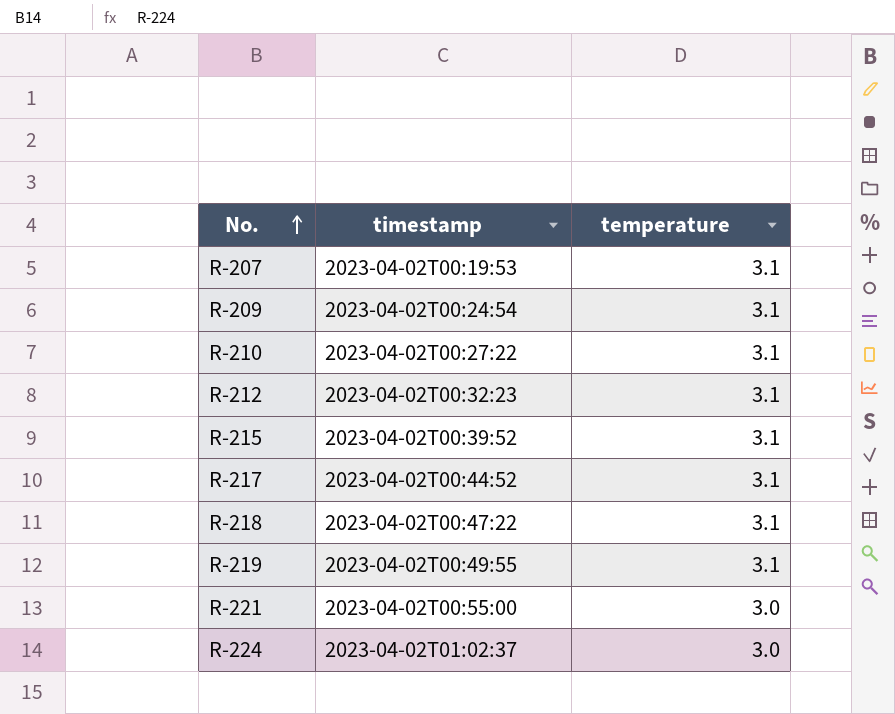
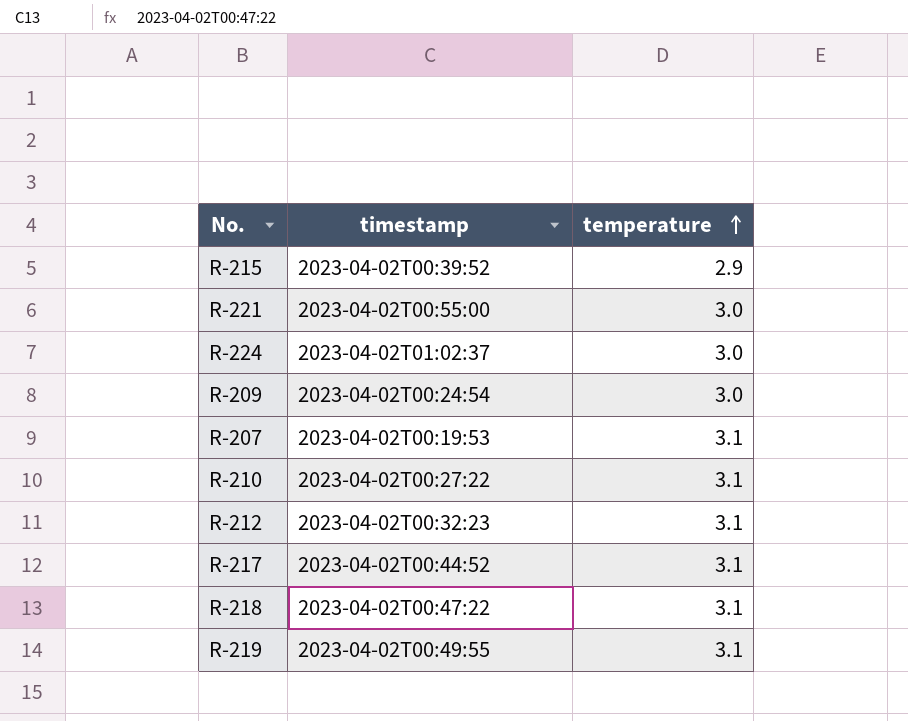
row order: No. ascending -> temperature ascending
R-215 | temperature: 3.1 -> 2.9
R-209 | temperature: 3.1 -> 3.0

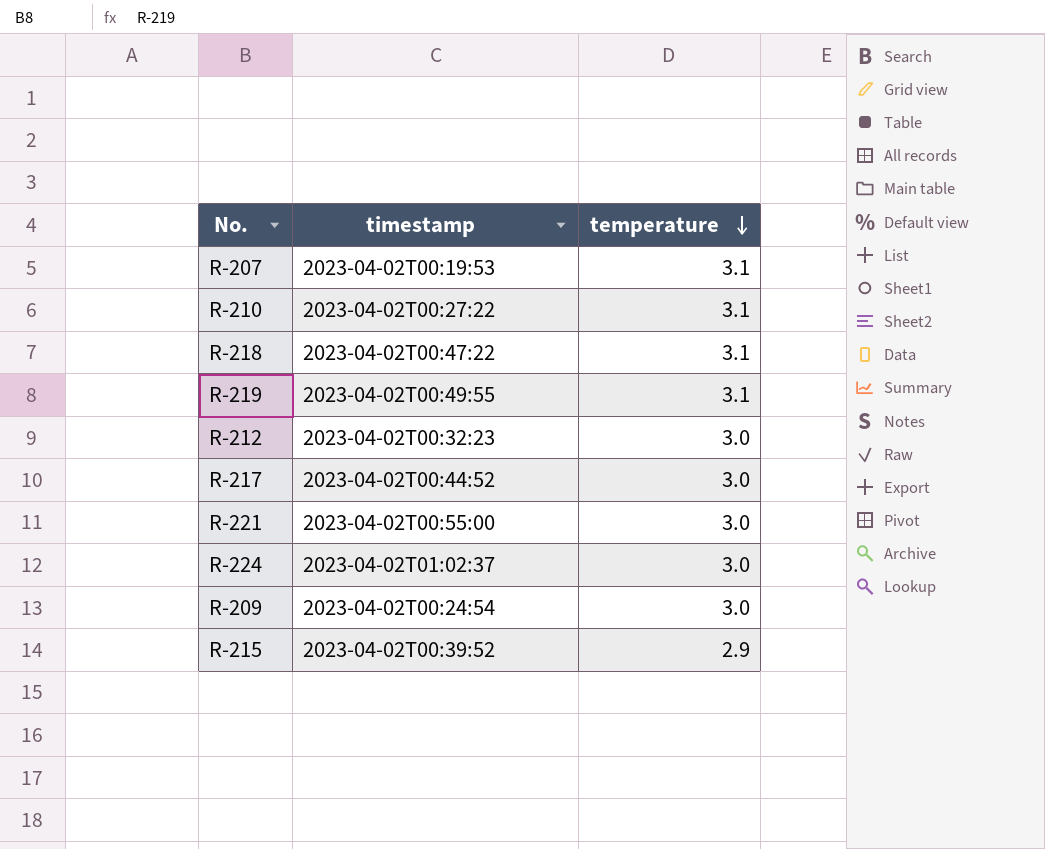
row order: temperature ascending -> temperature descending
R-212 | temperature: 3.1 -> 3.0
R-217 | temperature: 3.1 -> 3.0

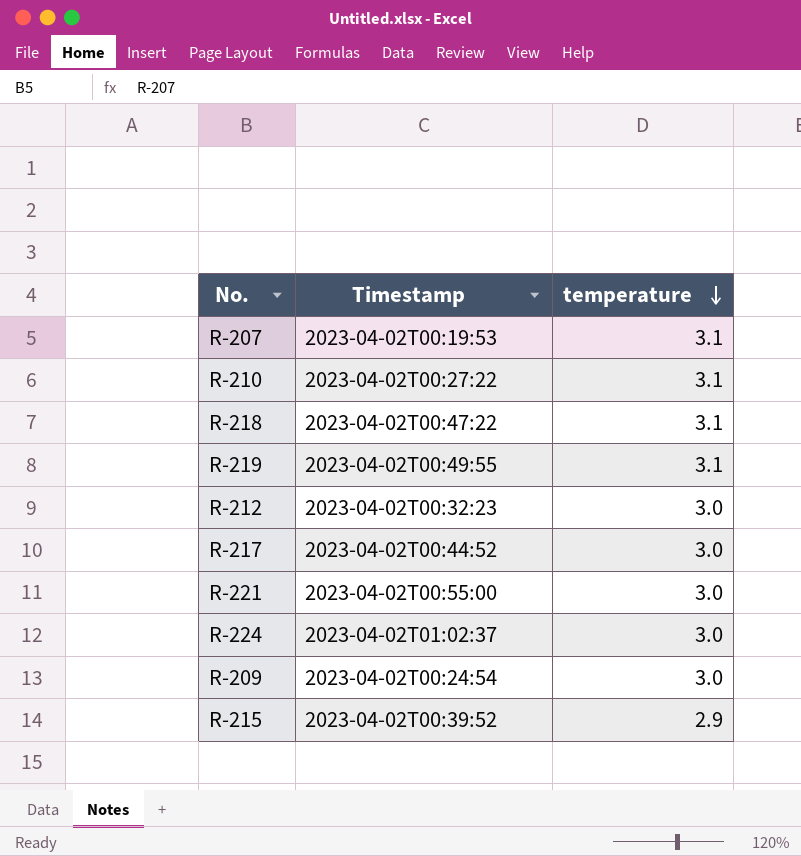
column name: timestamp -> Timestamp

